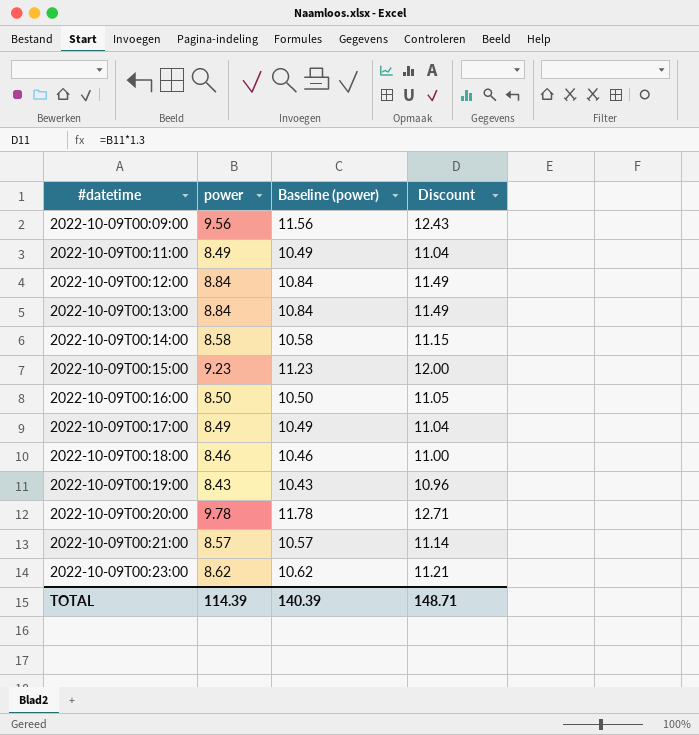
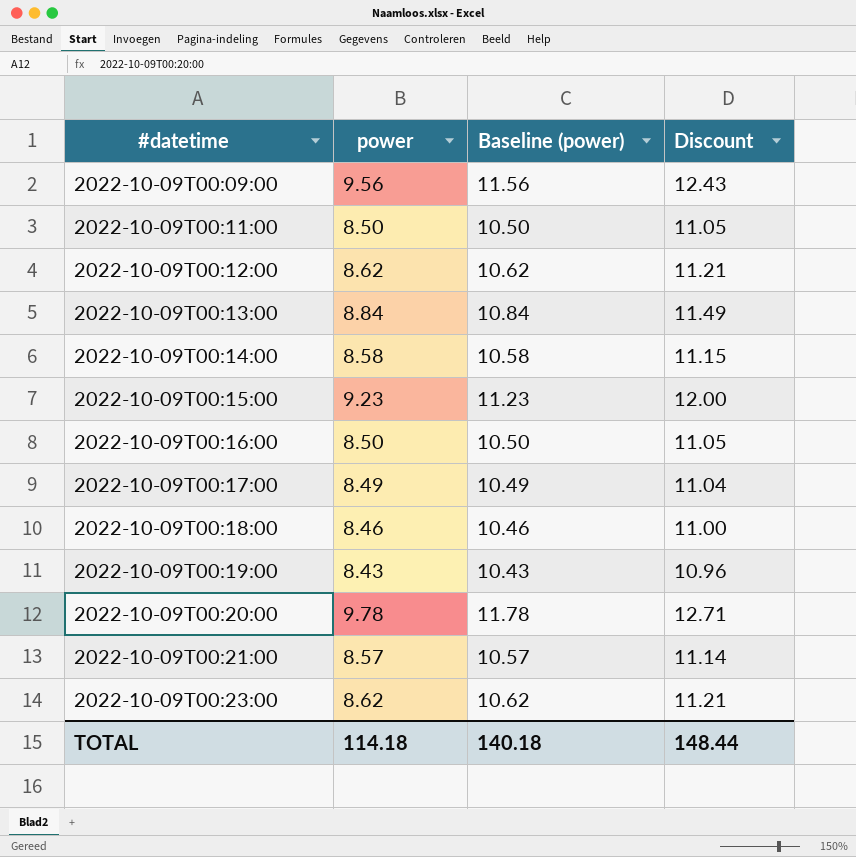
2022-10-09T00:11:00 | power: 8.49 -> 8.50
2022-10-09T00:11:00 | Baseline (power): 10.49 -> 10.50
2022-10-09T00:11:00 | Discount: 11.04 -> 11.05
2022-10-09T00:12:00 | power: 8.84 -> 8.62
2022-10-09T00:12:00 | Baseline (power): 10.84 -> 10.62
2022-10-09T00:12:00 | Discount: 11.49 -> 11.21
TOTAL | power: 114.39 -> 114.18
TOTAL | Baseline (power): 140.39 -> 140.18
TOTAL | Discount: 148.71 -> 148.44

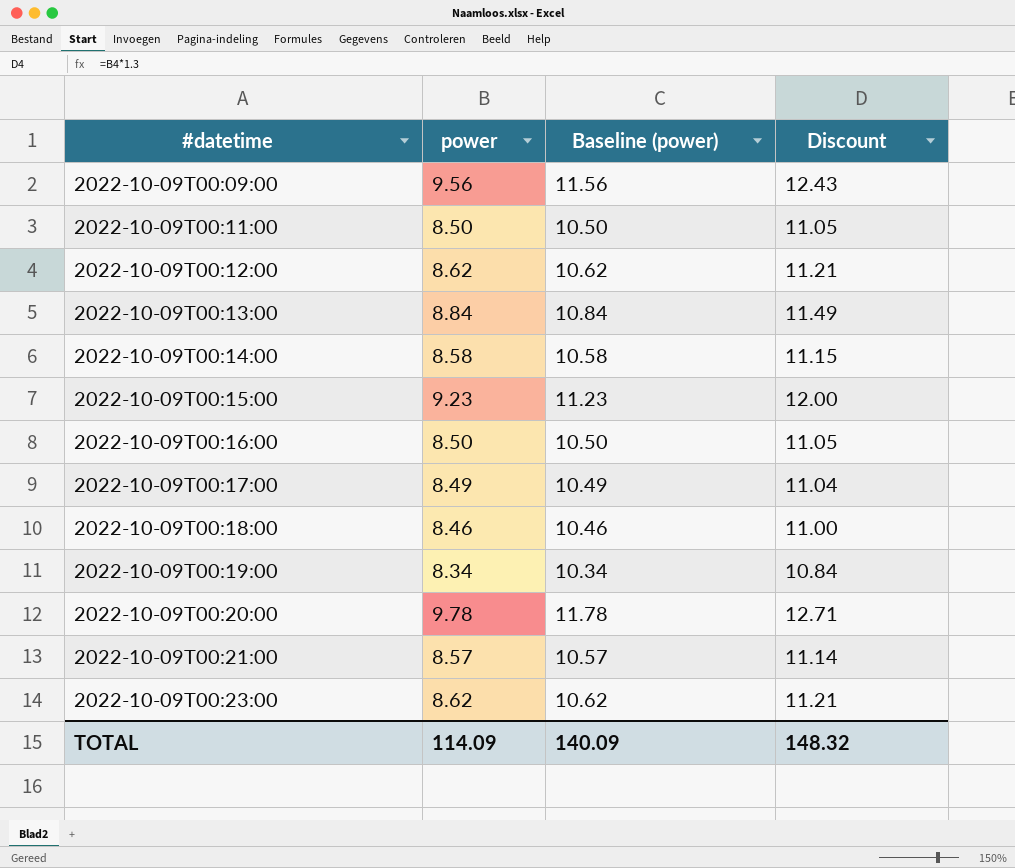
2022-10-09T00:19:00 | power: 8.43 -> 8.34
2022-10-09T00:19:00 | Baseline (power): 10.43 -> 10.34
2022-10-09T00:19:00 | Discount: 10.96 -> 10.84
TOTAL | power: 114.18 -> 114.09
TOTAL | Baseline (power): 140.18 -> 140.09
TOTAL | Discount: 148.44 -> 148.32

